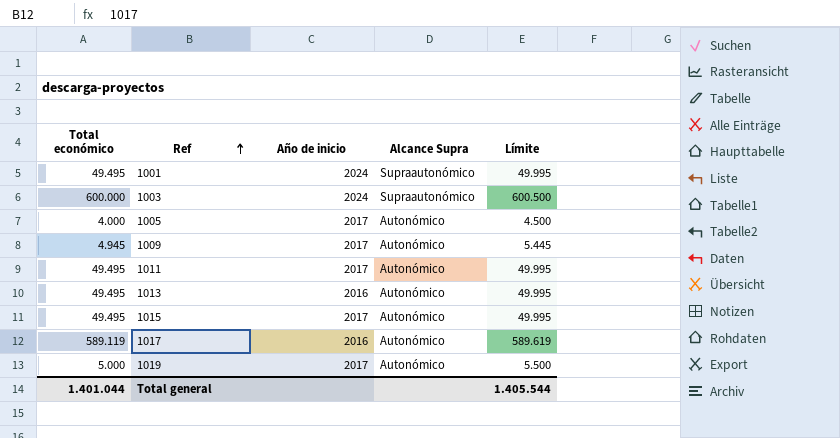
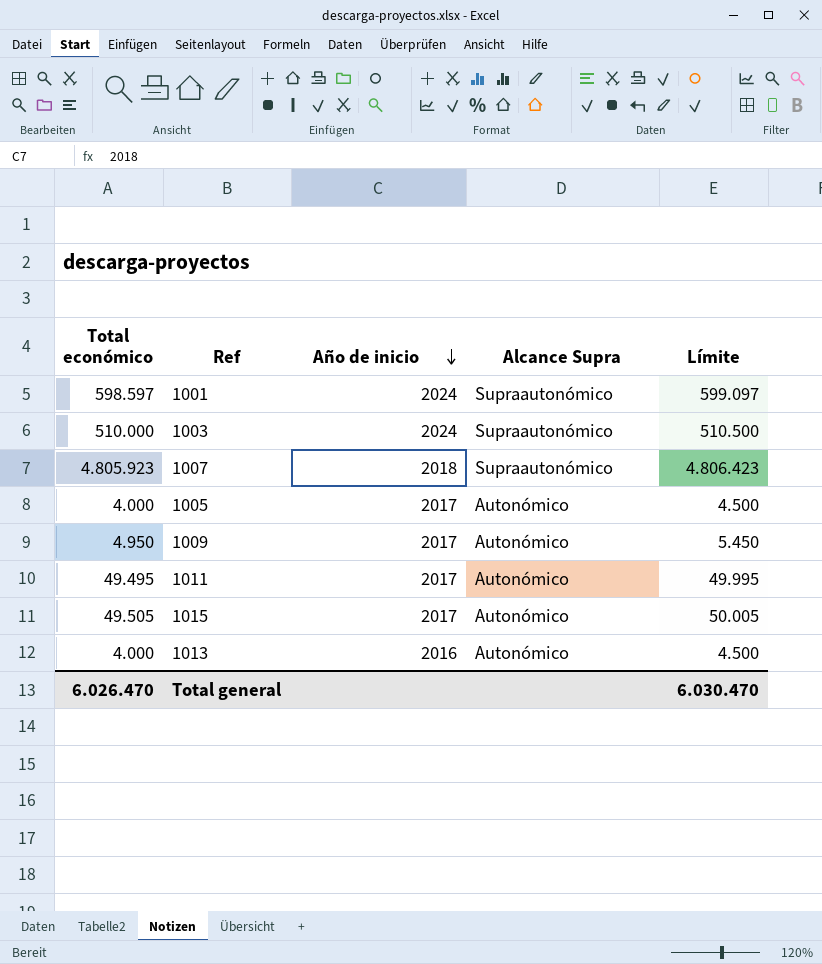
row order: Ref ascending -> Año de inicio descending
row 1017: 589.119 | 2016 | Autonómico | 589.619 -> none
row 1019: 5.000 | 2017 | Autonómico | 5.500 -> none
1001 | Total económico: 49.495 -> 598.597
1001 | Límite: 49.995 -> 599.097
1003 | Total económico: 600.000 -> 510.000
1003 | Límite: 600.500 -> 510.500
row 1007: none -> 4.805.923 | 2018 | Supraautonómico | 4.806.423
1009 | Total económico: 4.945 -> 4.950
1009 | Límite: 5.445 -> 5.450
1015 | Total económico: 49.495 -> 49.505
1015 | Límite: 49.995 -> 50.005
1013 | Total económico: 49.495 -> 4.000
1013 | Límite: 49.995 -> 4.500
Total general | Total económico: 1.401.044 -> 6.026.470
Total general | Límite: 1.405.544 -> 6.030.470

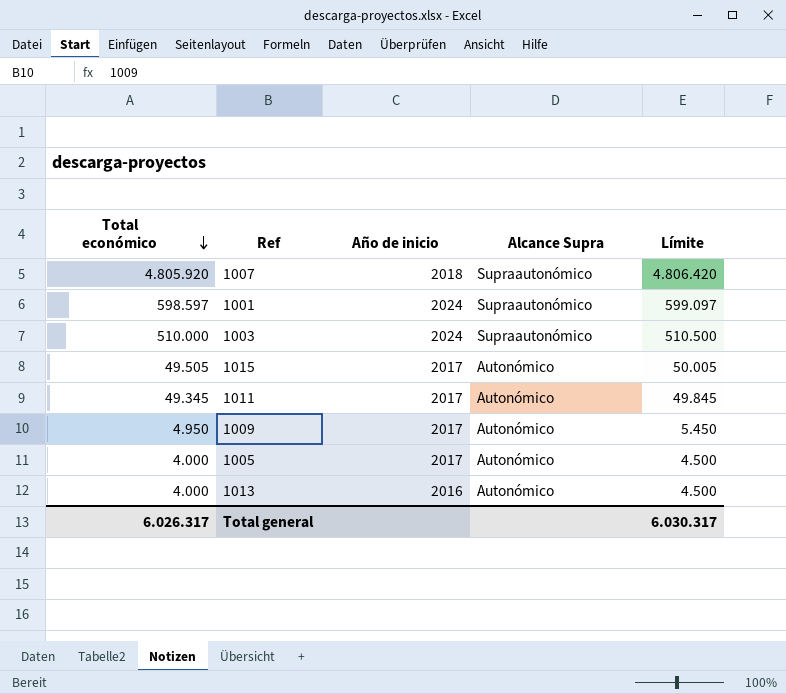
row order: Año de inicio descending -> Total económico descending
1007 | Total económico: 4.805.923 -> 4.805.920
1007 | Límite: 4.806.423 -> 4.806.420
1011 | Total económico: 49.495 -> 49.345
1011 | Límite: 49.995 -> 49.845
Total general | Total económico: 6.026.470 -> 6.026.317
Total general | Límite: 6.030.470 -> 6.030.317

